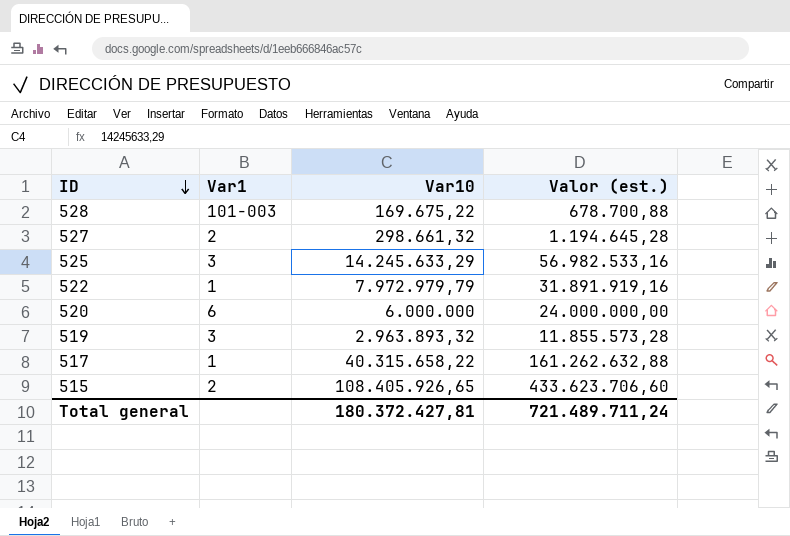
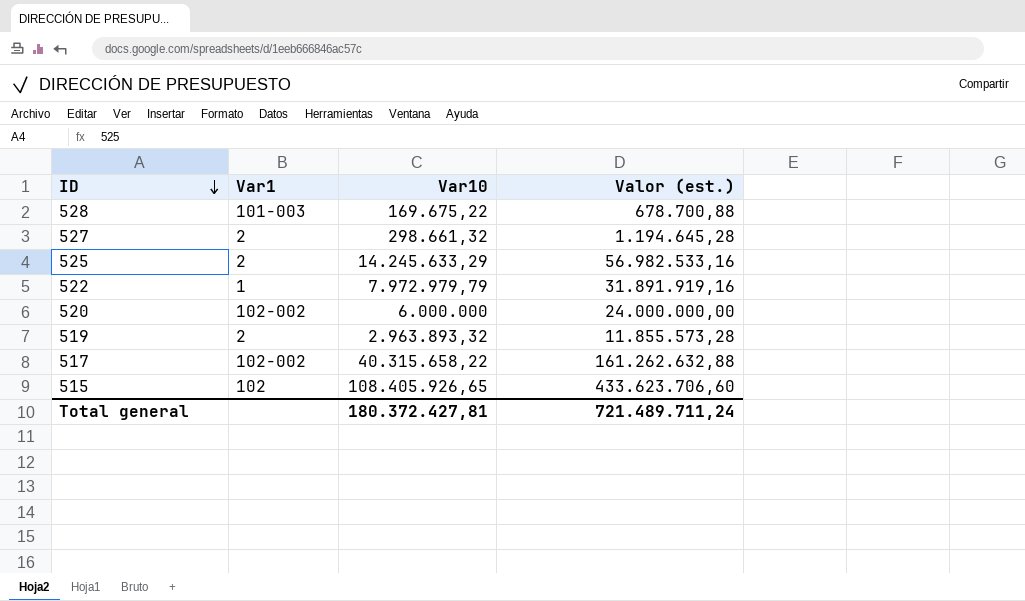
525 | Var1: 3 -> 2
520 | Var1: 6 -> 102-002
519 | Var1: 3 -> 2
517 | Var1: 1 -> 102-002
515 | Var1: 2 -> 102

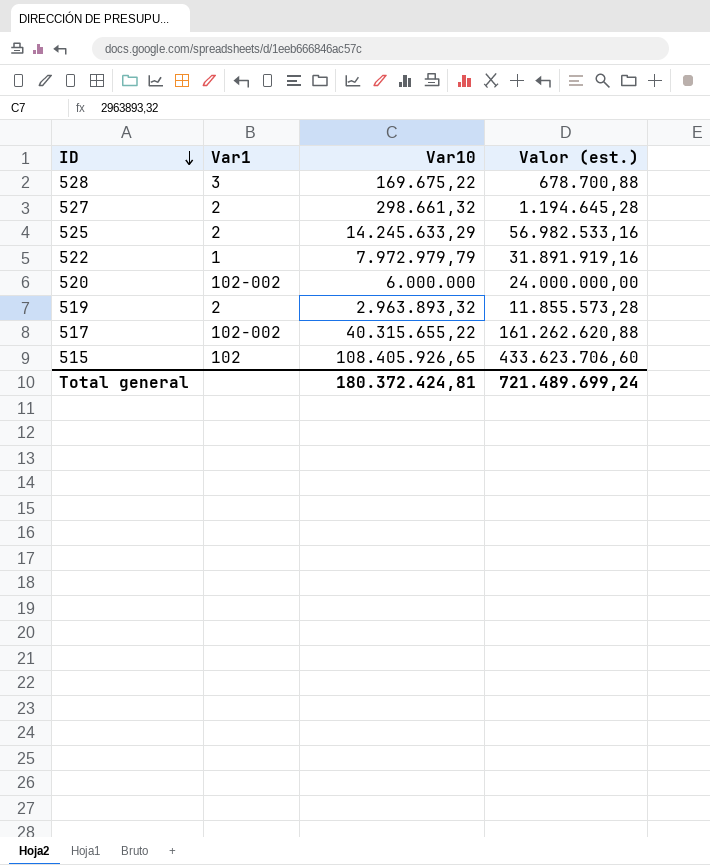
528 | Var1: 101-003 -> 3
517 | Var10: 40.315.658,22 -> 40.315.655,22
517 | Valor (est.): 161.262.632,88 -> 161.262.620,88
Total general | Var10: 180.372.427,81 -> 180.372.424,81
Total general | Valor (est.): 721.489.711,24 -> 721.489.699,24

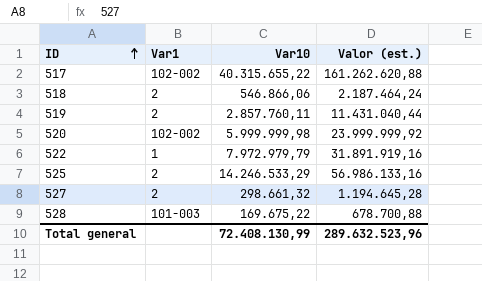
row order: ID descending -> ID ascending
row 515: 102 | 108.405.926,65 | 433.623.706,60 -> none
row 518: none -> 2 | 546.866,06 | 2.187.464,24
519 | Var10: 2.963.893,32 -> 2.857.760,11
519 | Valor (est.): 11.855.573,28 -> 11.431.040,44
520 | Var10: 6.000.000 -> 5.999.999,98
520 | Valor (est.): 24.000.000,00 -> 23.999.999,92
525 | Var10: 14.245.633,29 -> 14.246.533,29
525 | Valor (est.): 56.982.533,16 -> 56.986.133,16
528 | Var1: 3 -> 101-003
Total general | Var10: 180.372.424,81 -> 72.408.130,99
Total general | Valor (est.): 721.489.699,24 -> 289.632.523,96

